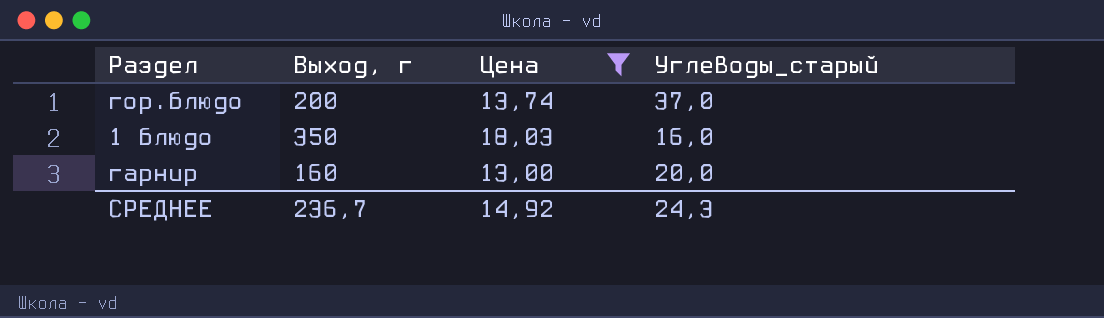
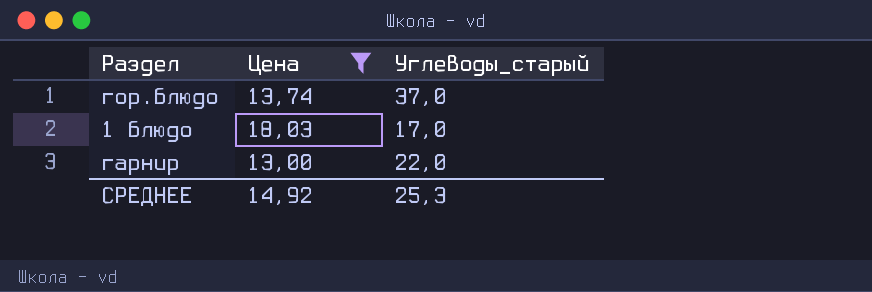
column Выход, г | position: 2 -> none
1 блюдо | Углеводы_старый: 16,0 -> 17,0
гарнир | Углеводы_старый: 20,0 -> 22,0
СРЕДНЕЕ | Углеводы_старый: 24,3 -> 25,3

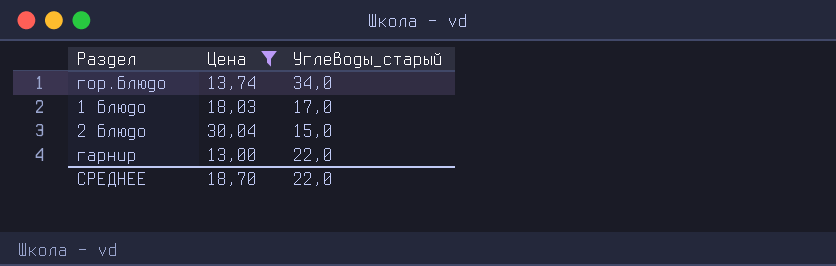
гор.блюдо | Углеводы_старый: 37,0 -> 34,0
row 2 блюдо: none -> 30,04 | 15,0
СРЕДНЕЕ | Цена: 14,92 -> 18,70
СРЕДНЕЕ | Углеводы_старый: 25,3 -> 22,0

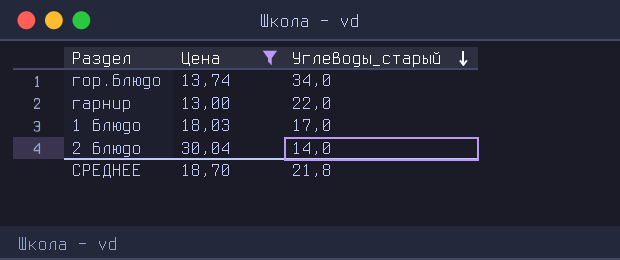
row order: none -> Углеводы_старый descending
2 блюдо | Углеводы_старый: 15,0 -> 14,0
СРЕДНЕЕ | Углеводы_старый: 22,0 -> 21,8

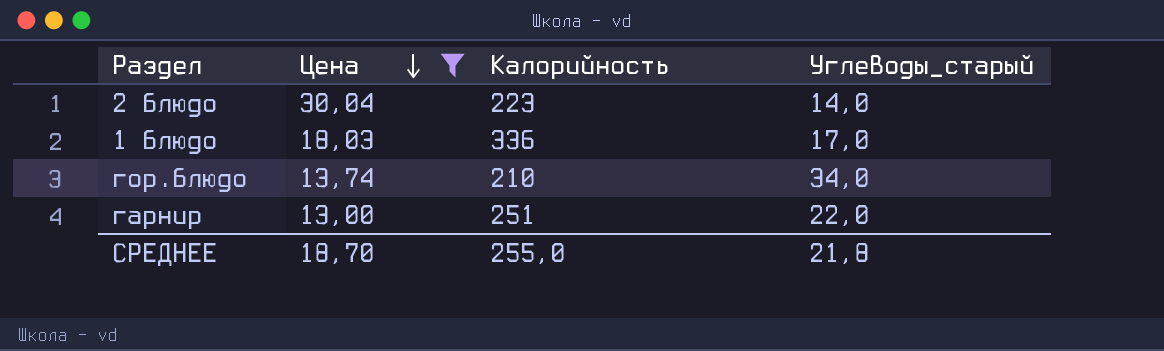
row order: Углеводы_старый descending -> Цена descending
column Калорийность | position: none -> 3

